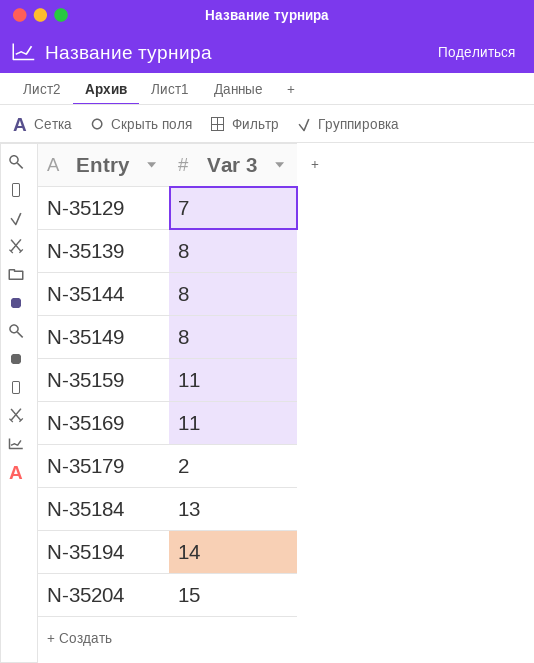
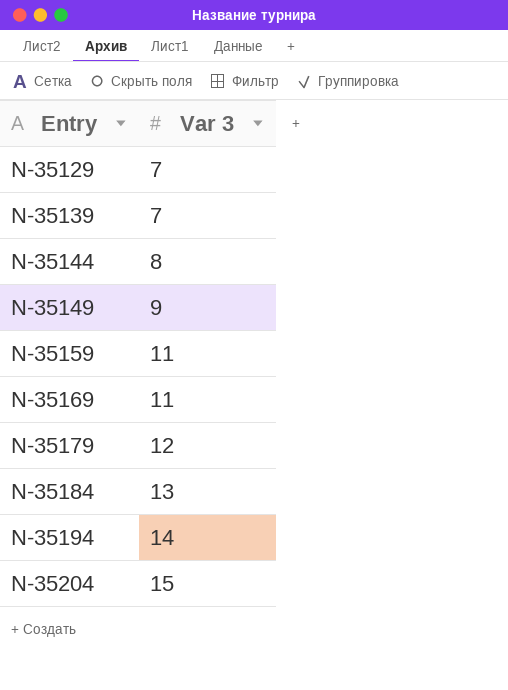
N-35139 | Var 3: 8 -> 7
N-35149 | Var 3: 8 -> 9
N-35179 | Var 3: 2 -> 12

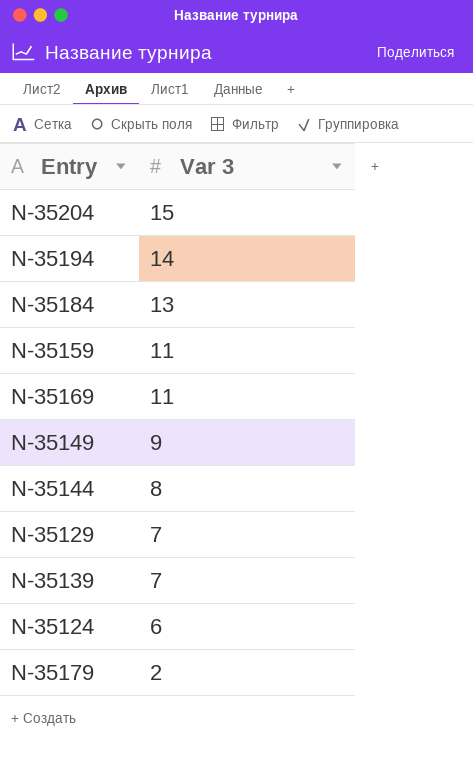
row order: Entry ascending -> Var 3 descending
row N-35124: none -> 6
N-35179 | Var 3: 12 -> 2

